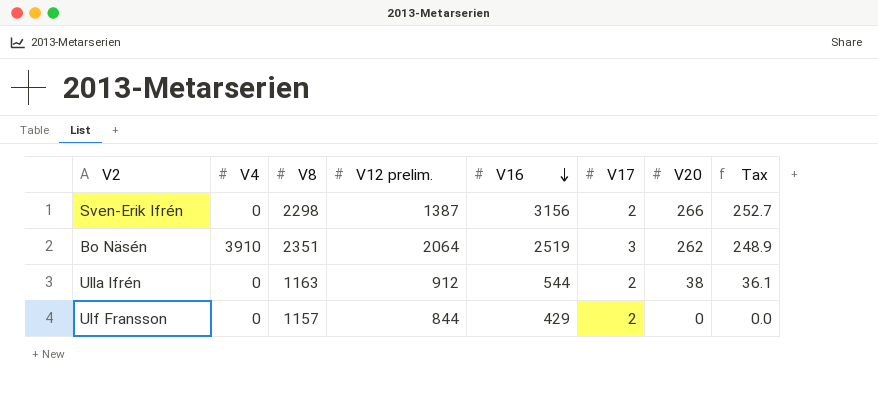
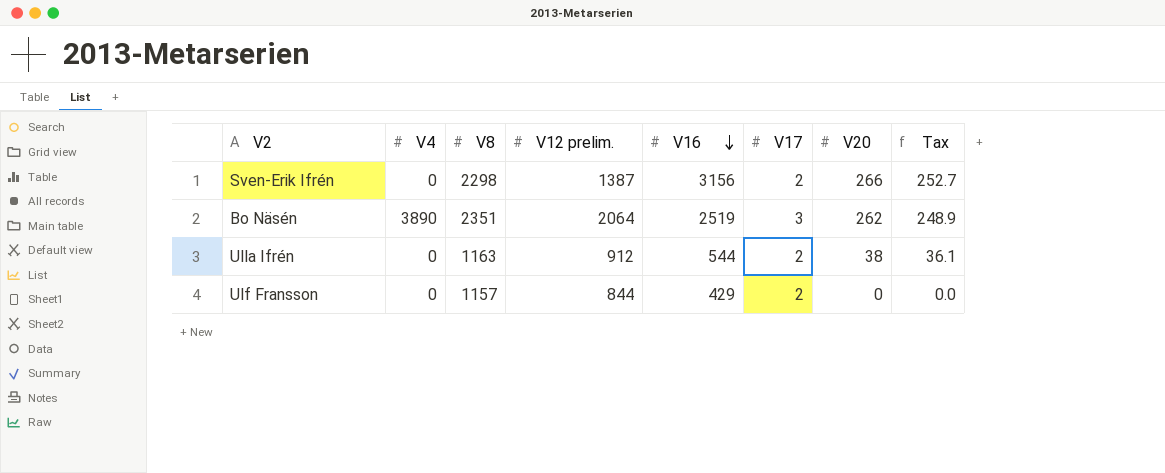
Bo Näsén | V4: 3910 -> 3890

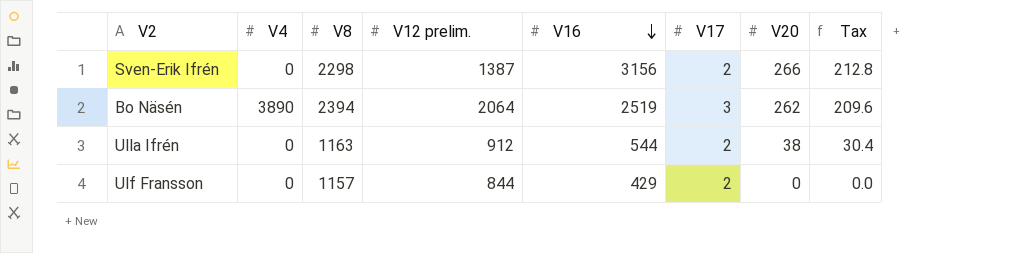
column Tax | formula: [V20] * 0.95 -> [V20] * 0.8
Bo Näsén | V8: 2351 -> 2394

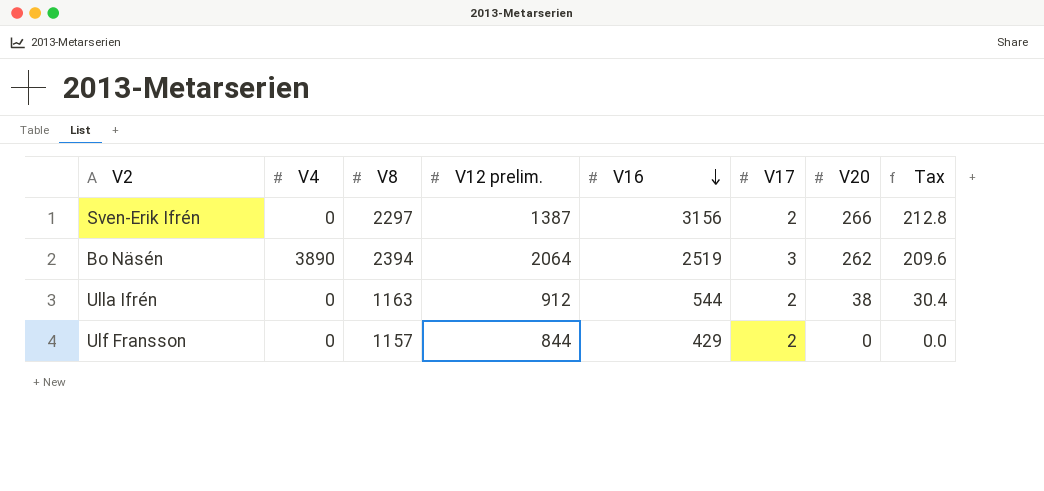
Sven-Erik Ifrén | V8: 2298 -> 2297

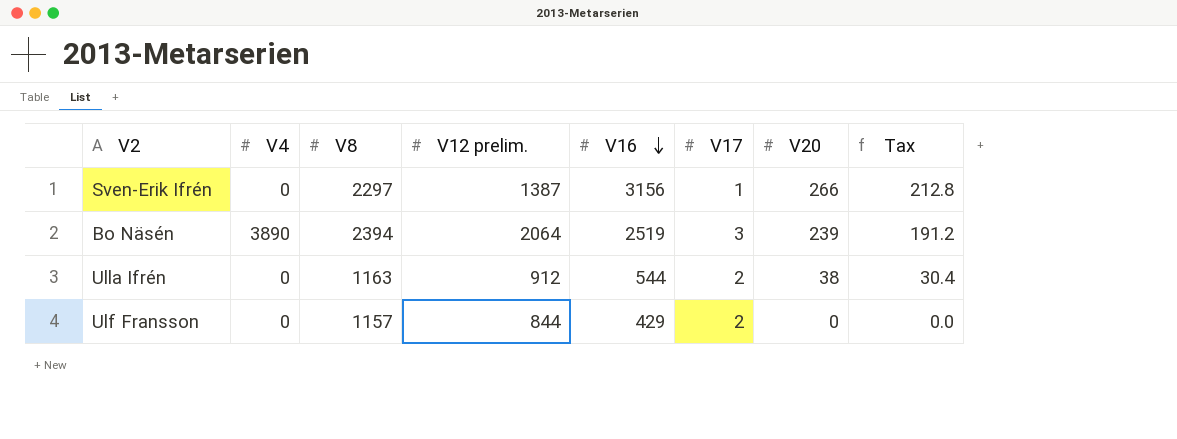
Sven-Erik Ifrén | V17: 2 -> 1
Bo Näsén | V20: 262 -> 239
Bo Näsén | Tax: 209.6 -> 191.2

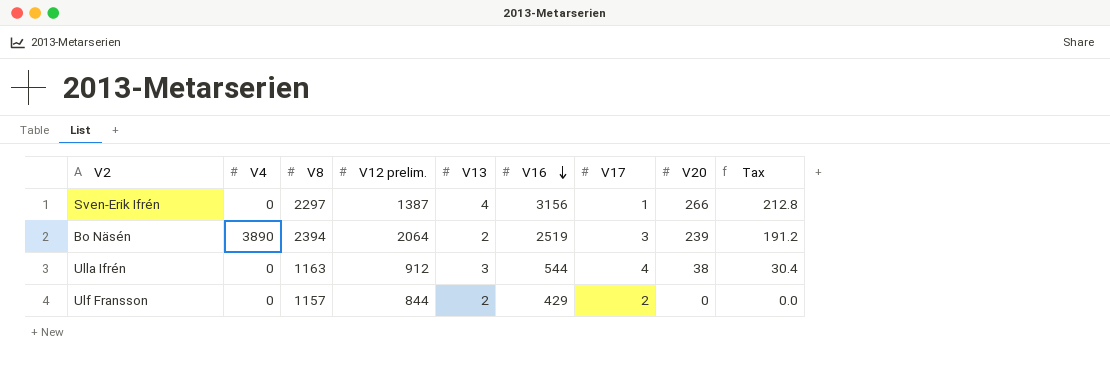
column V13 | position: none -> 5
Ulla Ifrén | V17: 2 -> 4

